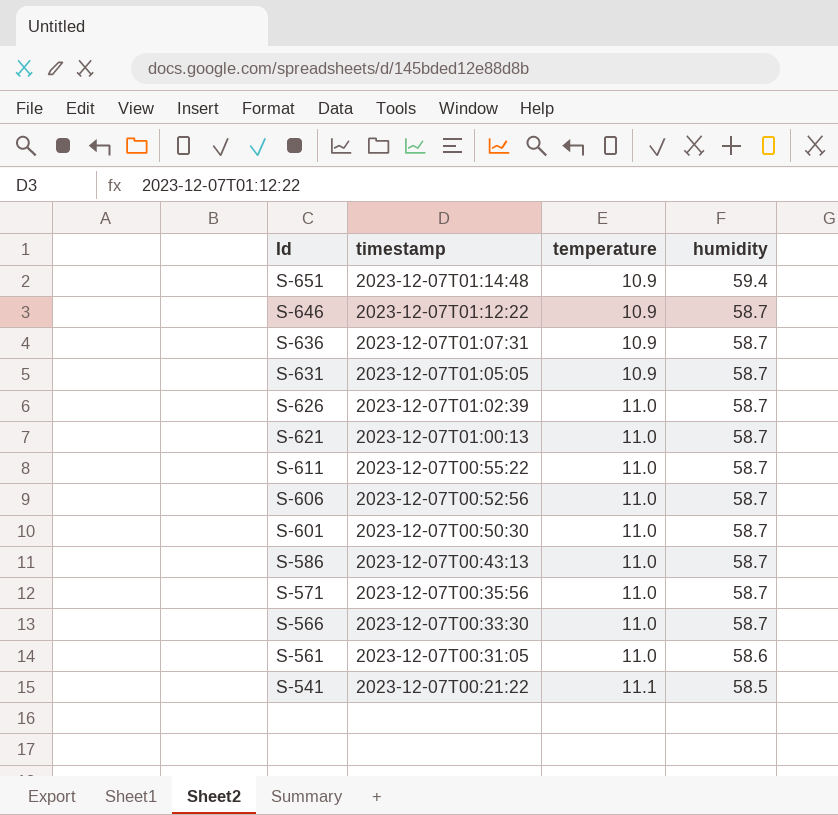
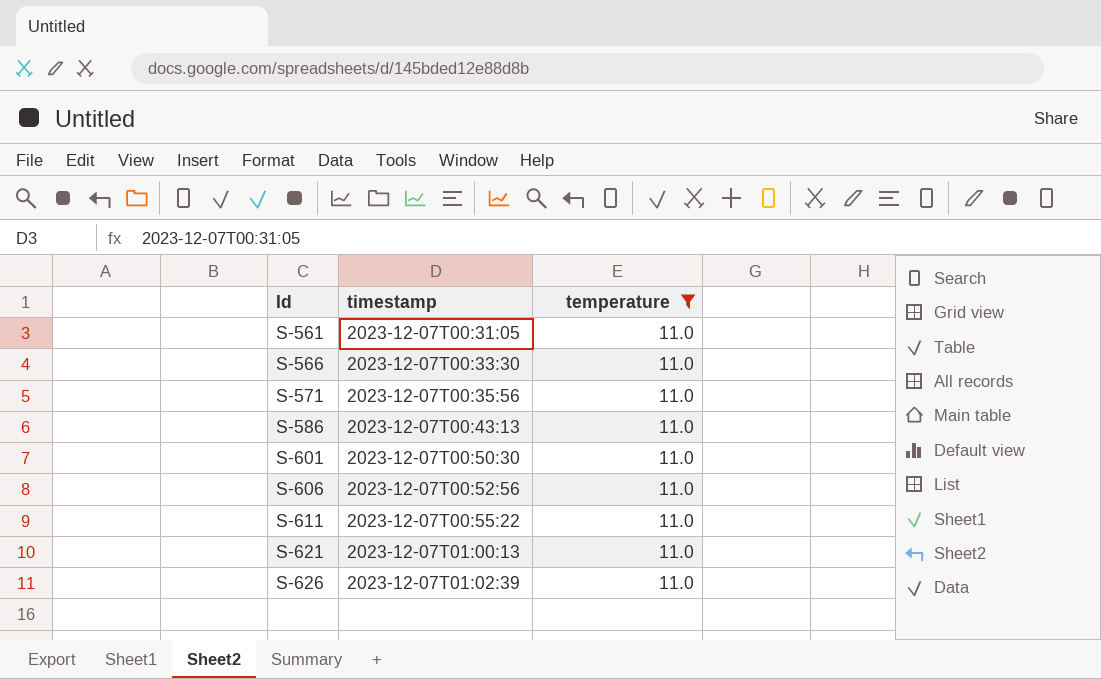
filter: none -> temperature = 11.0
row order: Id descending -> Id ascending
column humidity | position: 4 -> none

